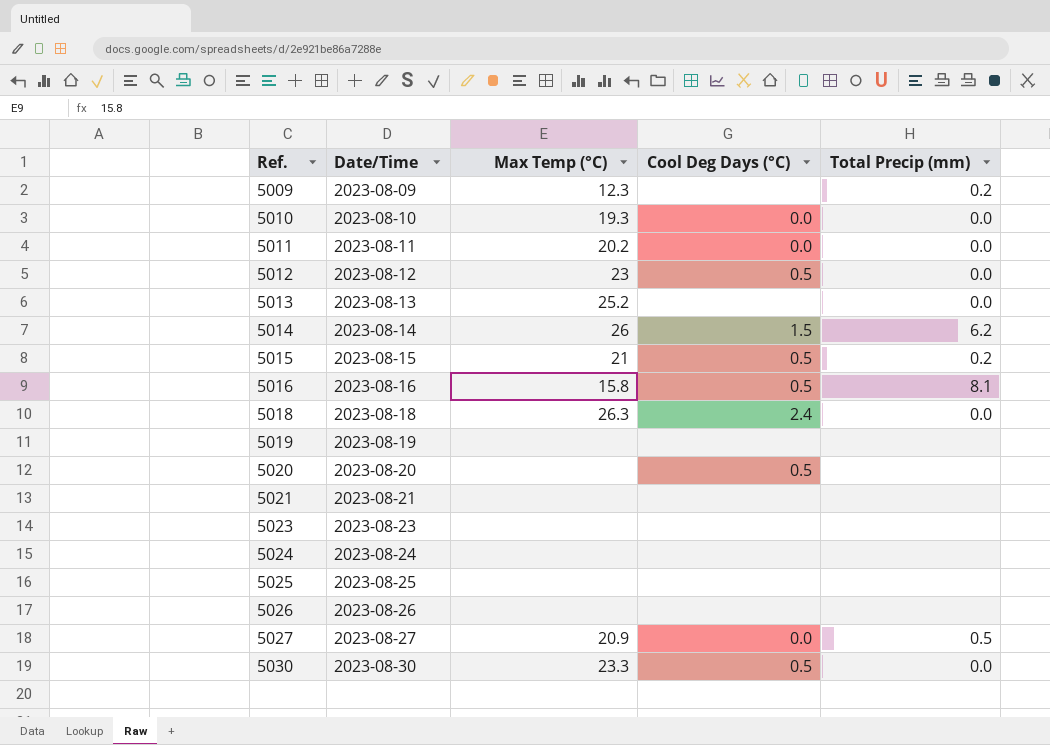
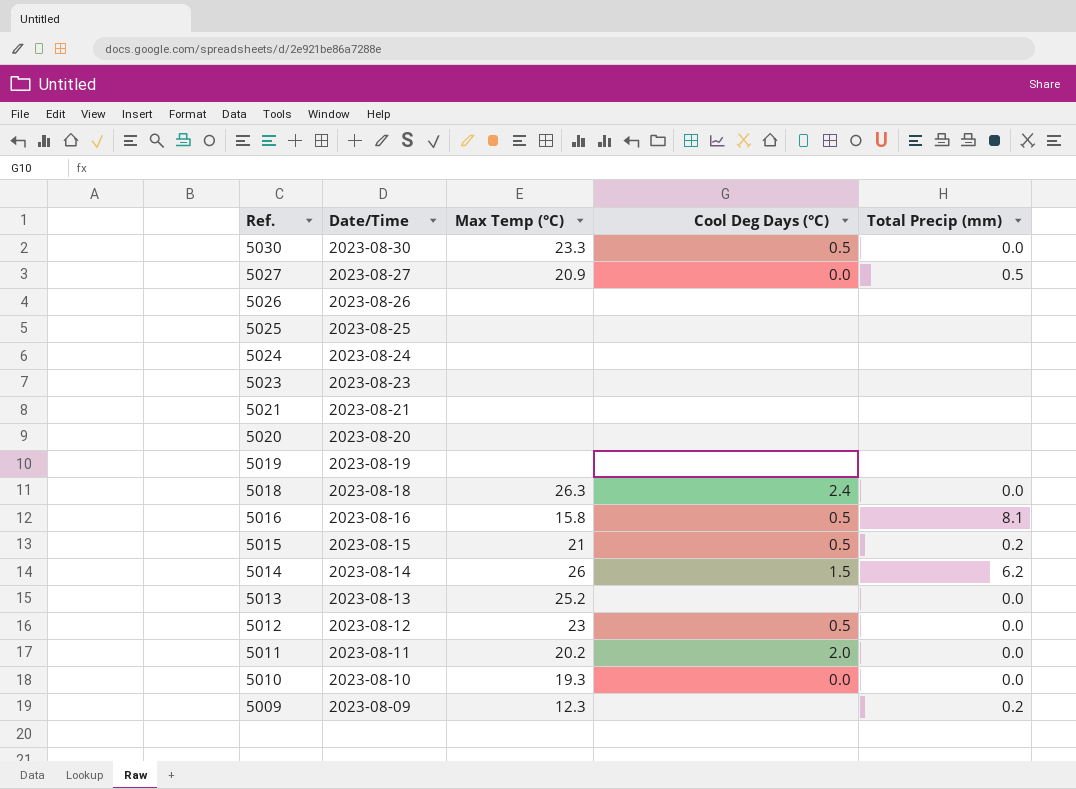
row order: Ref. ascending -> Ref. descending
5020 | Cool Deg Days (°C): 0.5 -> none
5011 | Cool Deg Days (°C): 0.0 -> 2.0

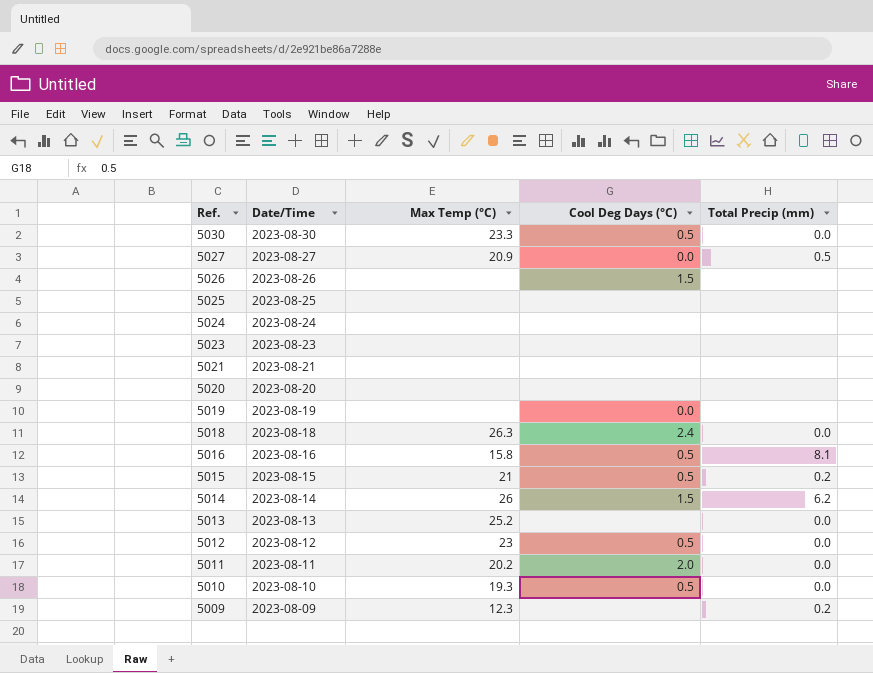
5026 | Cool Deg Days (°C): none -> 1.5
5019 | Cool Deg Days (°C): none -> 0.0
5010 | Cool Deg Days (°C): 0.0 -> 0.5

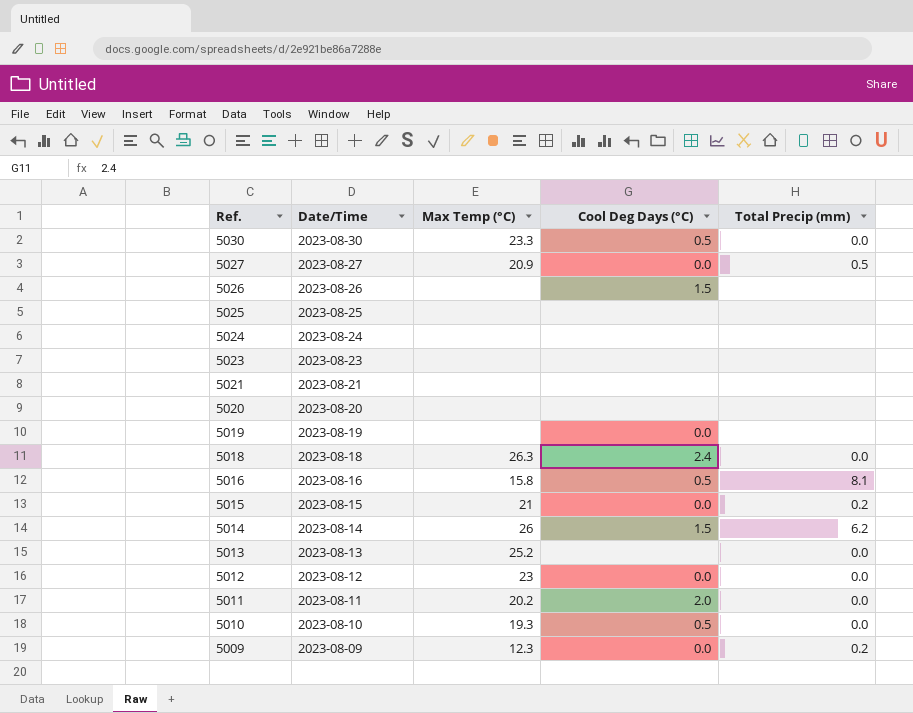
5015 | Cool Deg Days (°C): 0.5 -> 0.0
5012 | Cool Deg Days (°C): 0.5 -> 0.0
5009 | Cool Deg Days (°C): none -> 0.0

